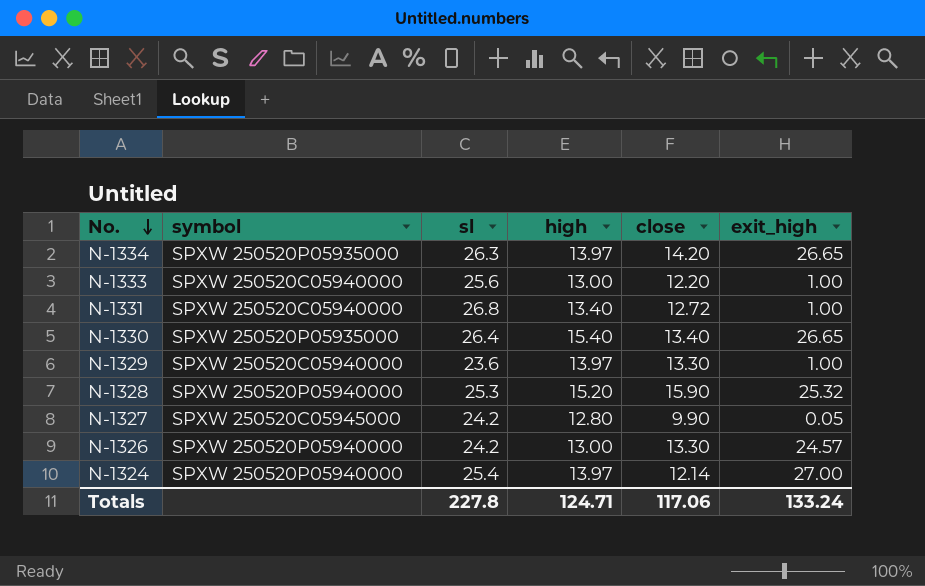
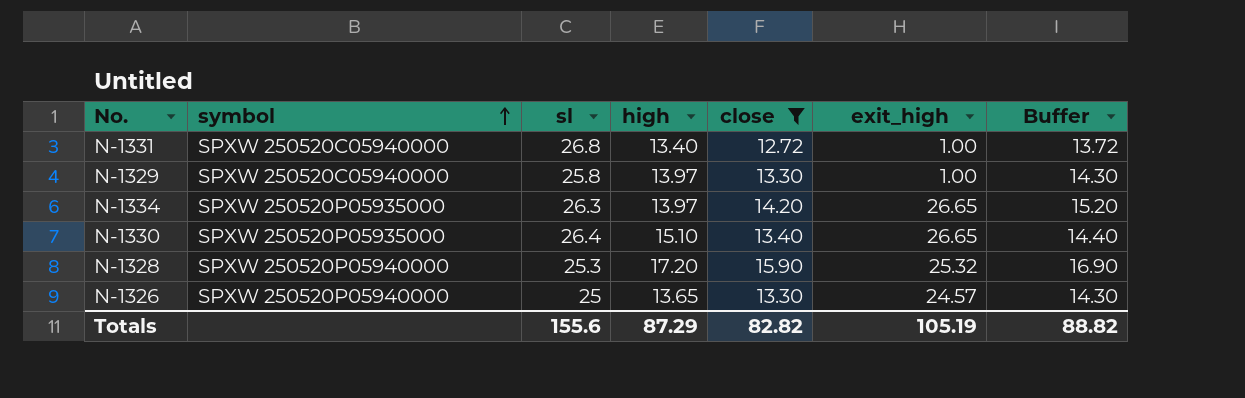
filter: none -> close >= 12.72
row order: No. descending -> symbol ascending
column Buffer | formula: none -> [close] + 1
N-1329 | sl: 23.6 -> 25.8
N-1330 | high: 15.40 -> 15.10
N-1328 | high: 15.20 -> 17.20
N-1326 | sl: 24.2 -> 25
N-1326 | high: 13.00 -> 13.65
Totals | sl: 227.8 -> 155.6
Totals | high: 124.71 -> 87.29
Totals | close: 117.06 -> 82.82
Totals | exit_high: 133.24 -> 105.19

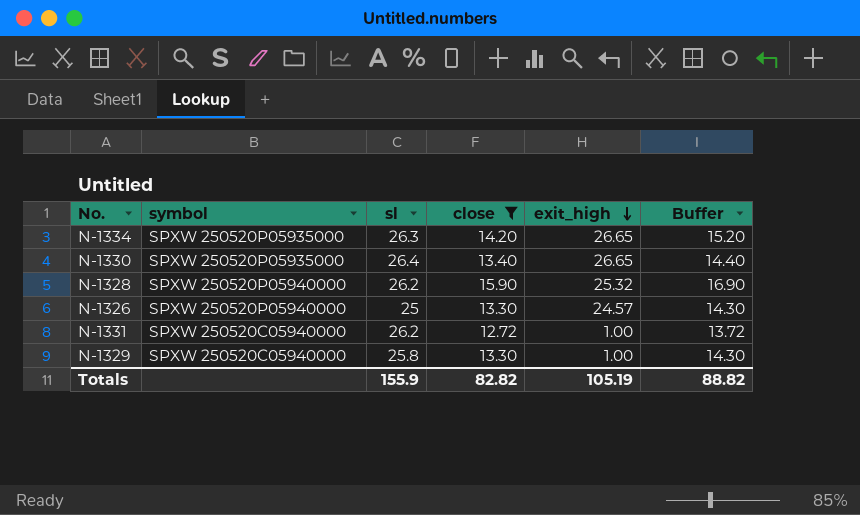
row order: symbol ascending -> exit_high descending
column high | position: 4 -> none
N-1328 | sl: 25.3 -> 26.2
N-1331 | sl: 26.8 -> 26.2
Totals | sl: 155.6 -> 155.9

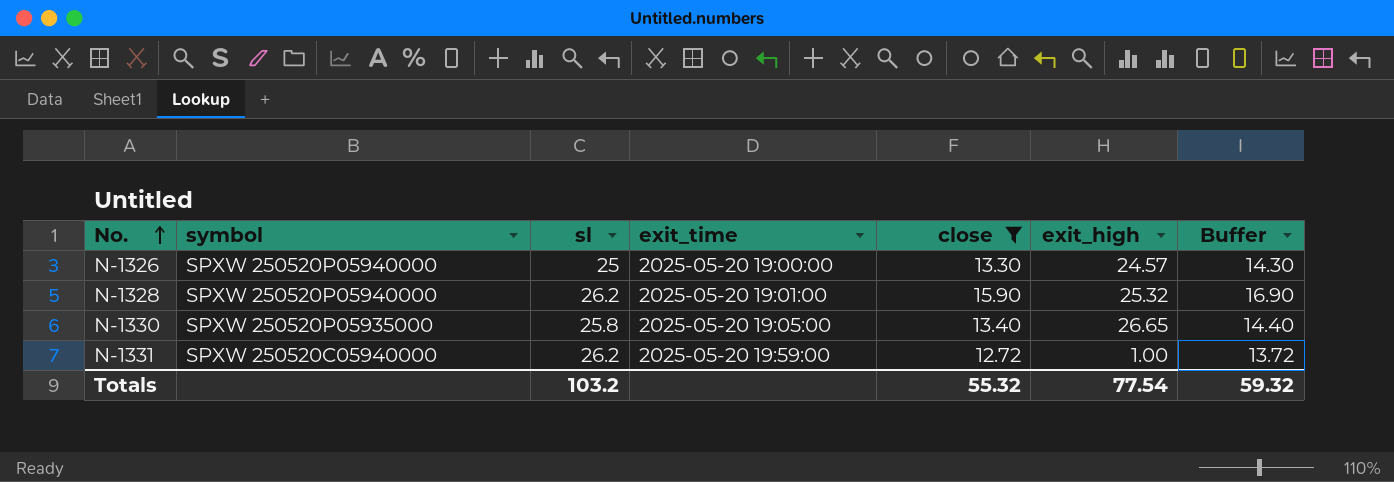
row order: exit_high descending -> No. ascending
column exit_time | position: none -> 4
row N-1334: SPXW 250520P05935000 | 26.3 | 14.20 | 26.65 | 15.20 -> none
row N-1329: SPXW 250520C05940000 | 25.8 | 13.30 | 1.00 | 14.30 -> none
N-1330 | sl: 26.4 -> 25.8
Totals | sl: 155.9 -> 103.2
Totals | close: 82.82 -> 55.32
Totals | exit_high: 105.19 -> 77.54
Totals | Buffer: 88.82 -> 59.32

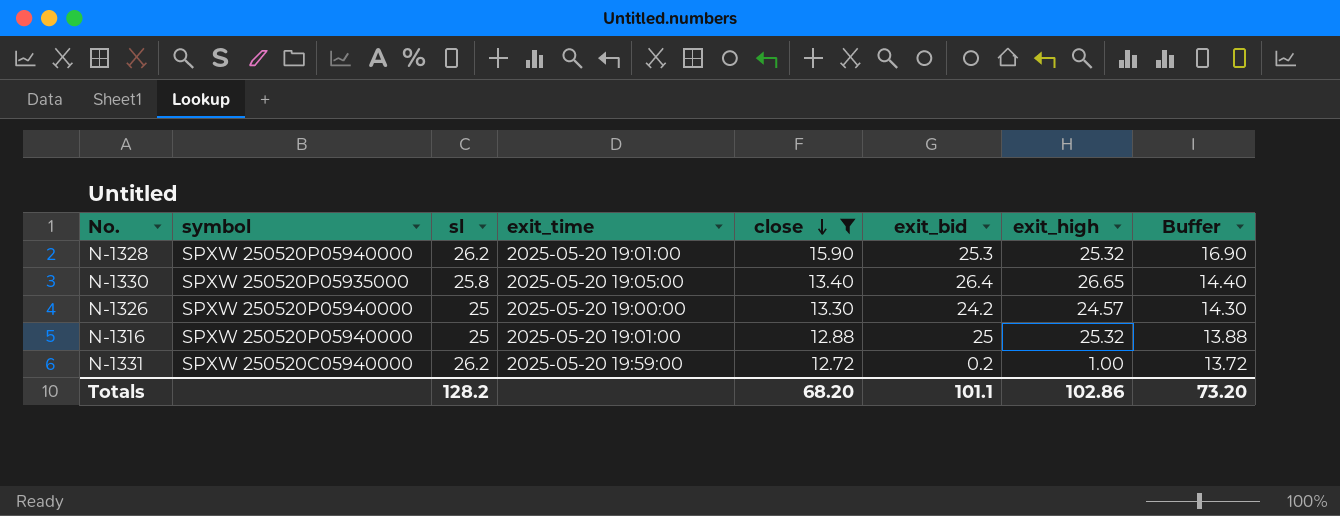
row order: No. ascending -> close descending
column exit_bid | position: none -> 6
row N-1316: none -> SPXW 250520P05940000 | 25 | 2025-05-20 19:01:00 | 12.88 | 25 | 25.32 | 13.88
Totals | sl: 103.2 -> 128.2
Totals | close: 55.32 -> 68.20
Totals | exit_high: 77.54 -> 102.86
Totals | Buffer: 59.32 -> 73.20

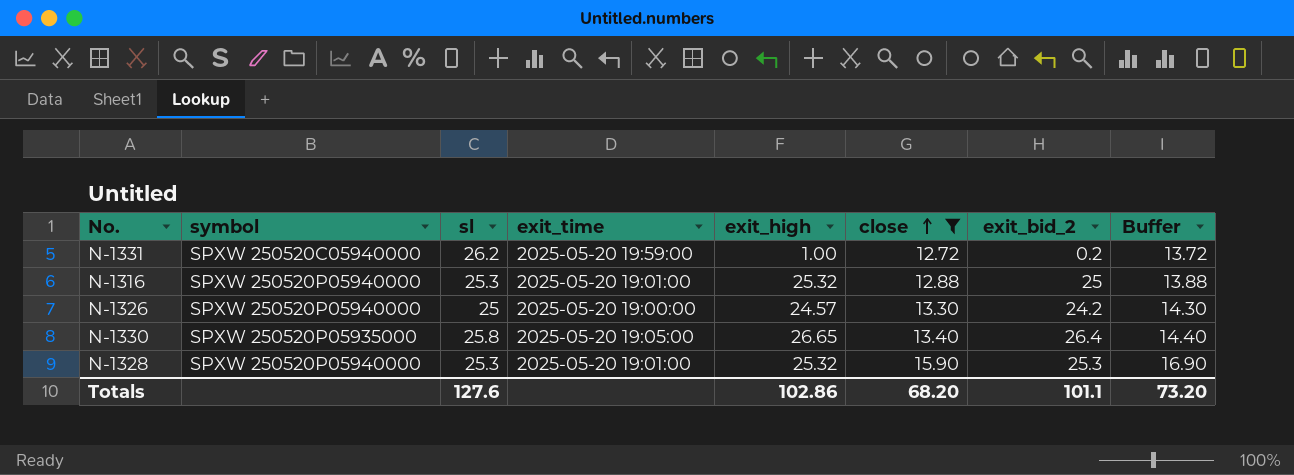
row order: close descending -> close ascending
column exit_high | position: 7 -> 5
column name: exit_bid -> exit_bid_2
N-1316 | sl: 25 -> 25.3
N-1328 | sl: 26.2 -> 25.3
Totals | sl: 128.2 -> 127.6

